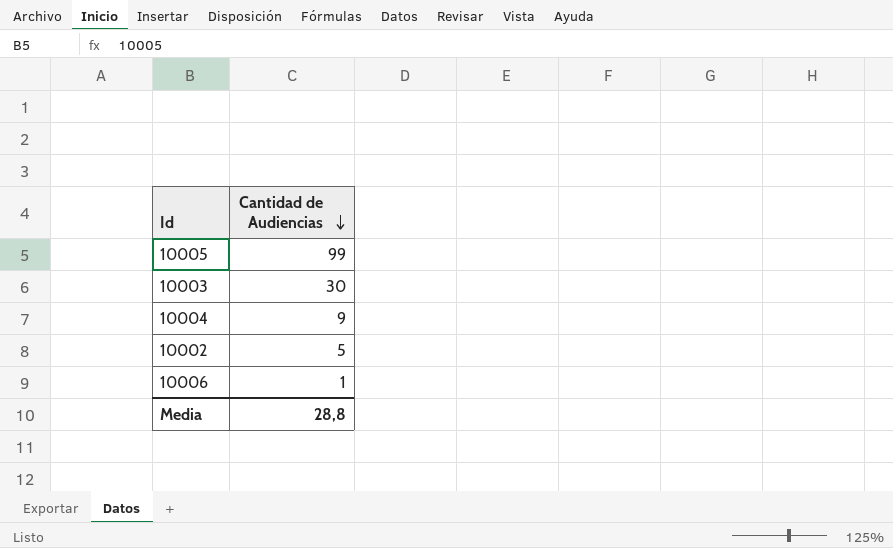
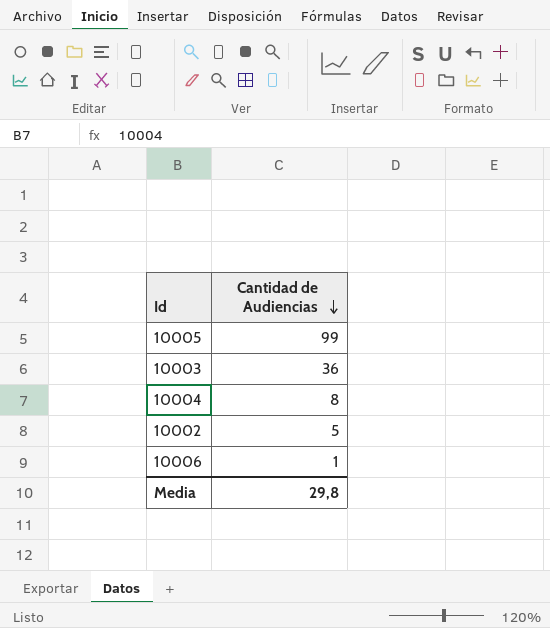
10003 | Cantidad de Audiencias: 30 -> 36
10004 | Cantidad de Audiencias: 9 -> 8
Media | Cantidad de Audiencias: 28,8 -> 29,8

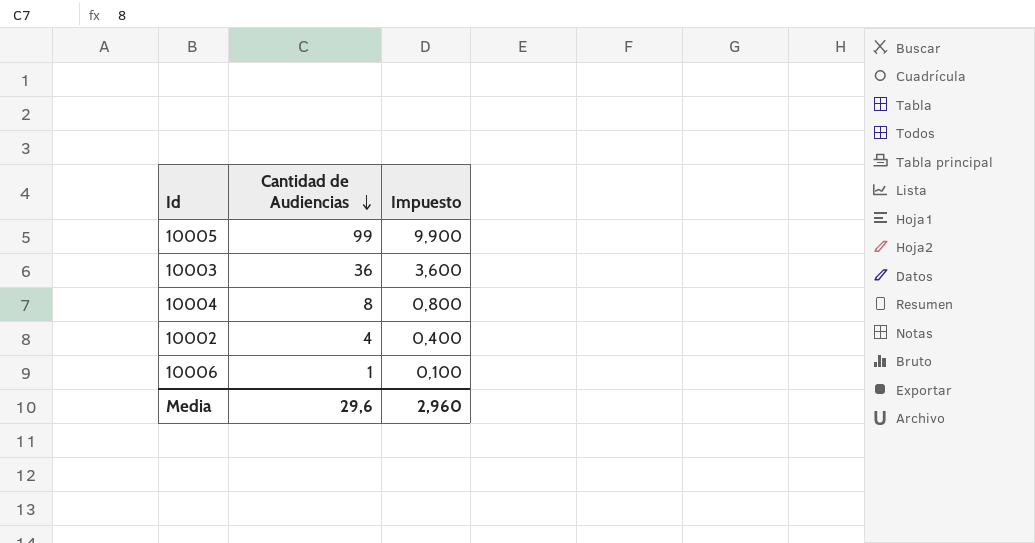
column Impuesto | formula: none -> [Cantidad de Audiencias] * 0,1
10002 | Cantidad de Audiencias: 5 -> 4
Media | Cantidad de Audiencias: 29,8 -> 29,6

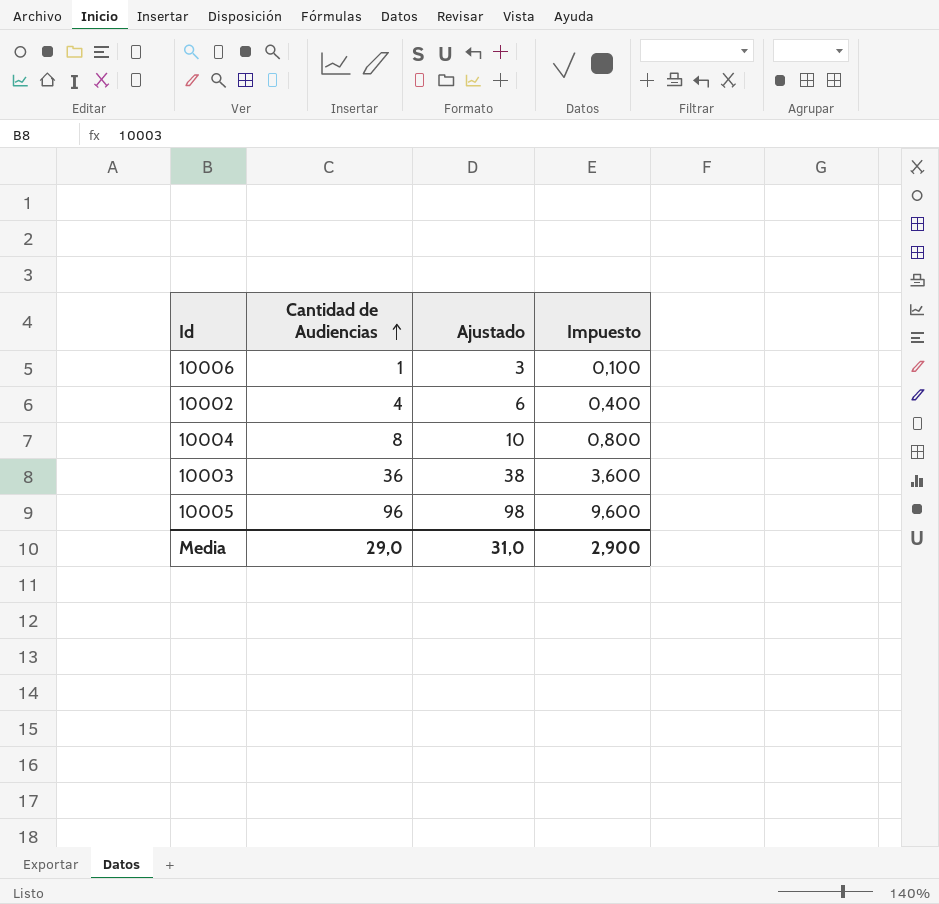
row order: Cantidad de Audiencias descending -> Cantidad de Audiencias ascending
column Ajustado | formula: none -> [Cantidad de Audiencias] + 2
10005 | Cantidad de Audiencias: 99 -> 96
10005 | Impuesto: 9,900 -> 9,600
Media | Cantidad de Audiencias: 29,6 -> 29,0
Media | Impuesto: 2,960 -> 2,900

